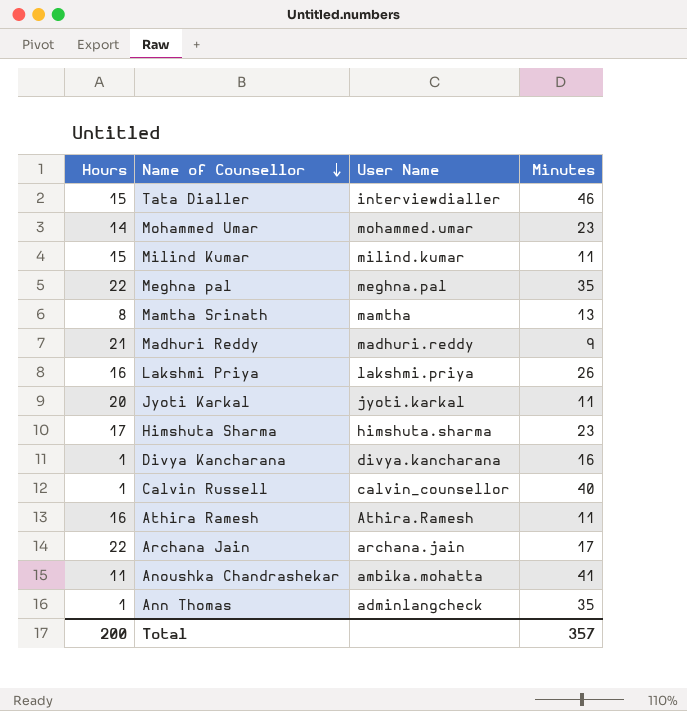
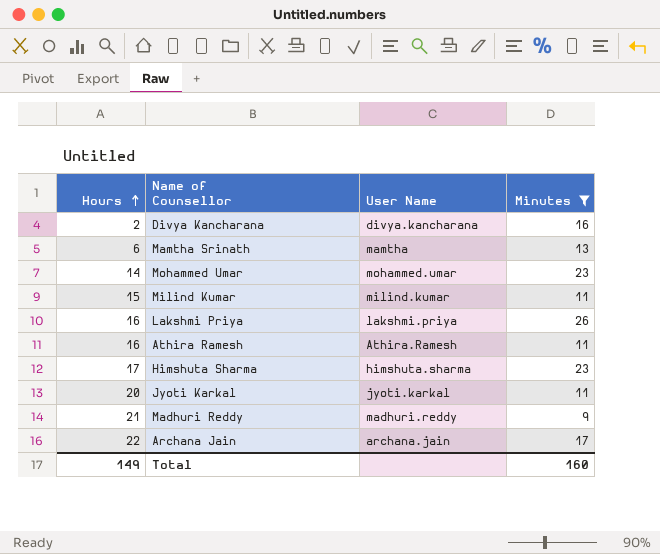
filter: none -> Minutes <= 26
row order: Name of Counsellor descending -> Hours ascending
Divya Kancharana | Hours: 1 -> 2
Mamtha Srinath | Hours: 8 -> 6
Total | Hours: 200 -> 149
Total | Minutes: 357 -> 160

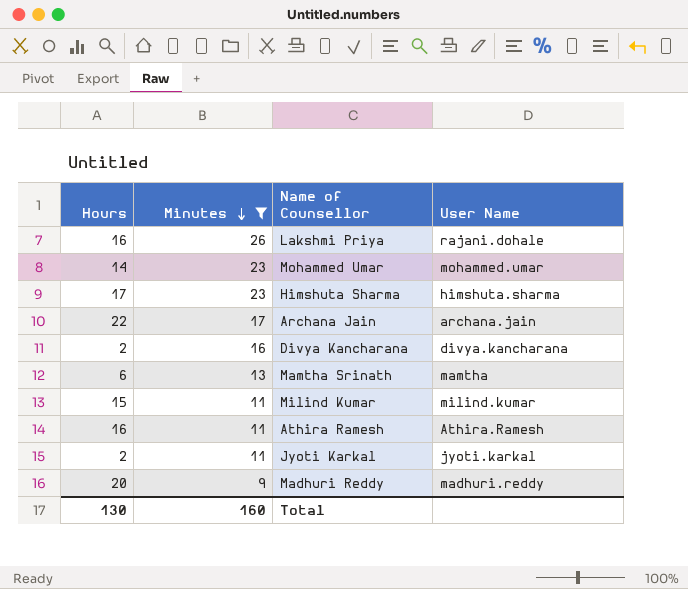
row order: Hours ascending -> Minutes descending
column Minutes | position: 4 -> 2
Lakshmi Priya | User Name: lakshmi.priya -> rajani.dohale
Jyoti Karkal | Hours: 20 -> 2
Madhuri Reddy | Hours: 21 -> 20
Total | Hours: 149 -> 130

